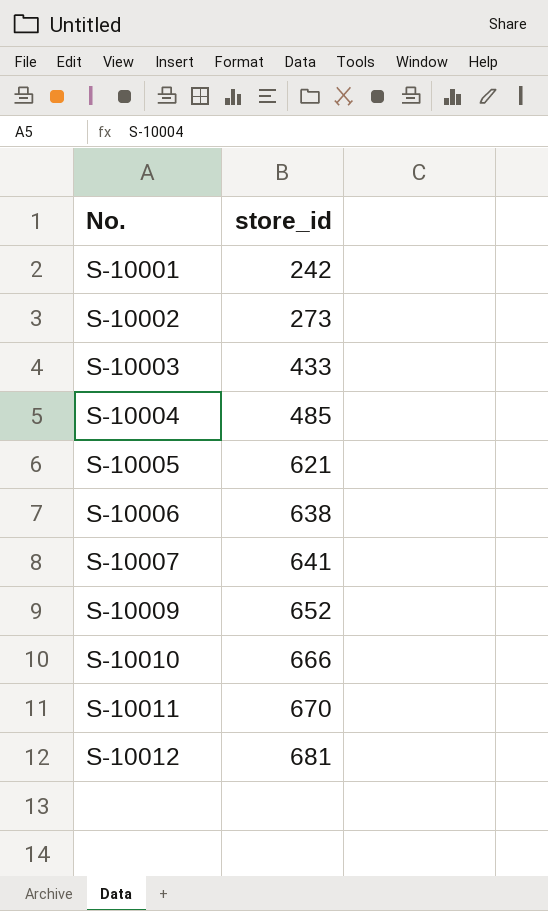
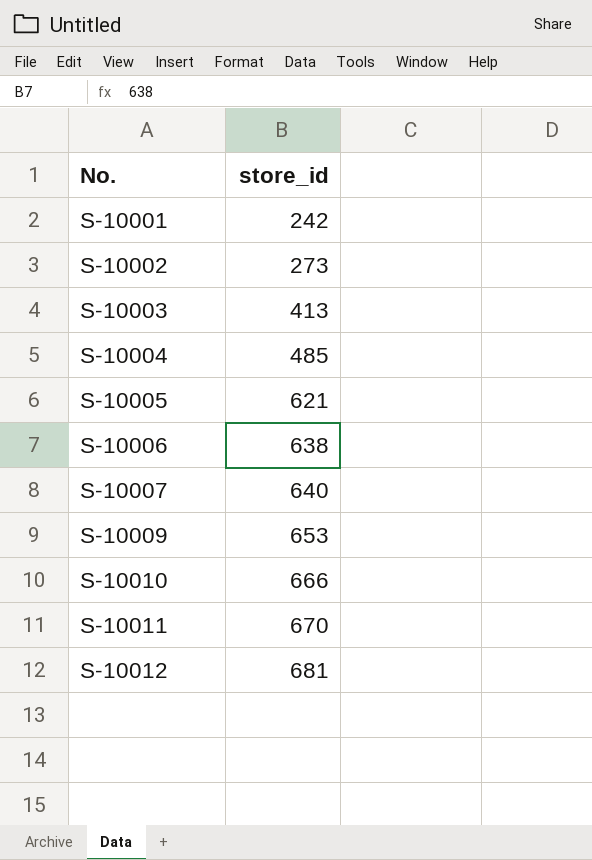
S-10003 | store_id: 433 -> 413
S-10007 | store_id: 641 -> 640
S-10009 | store_id: 652 -> 653

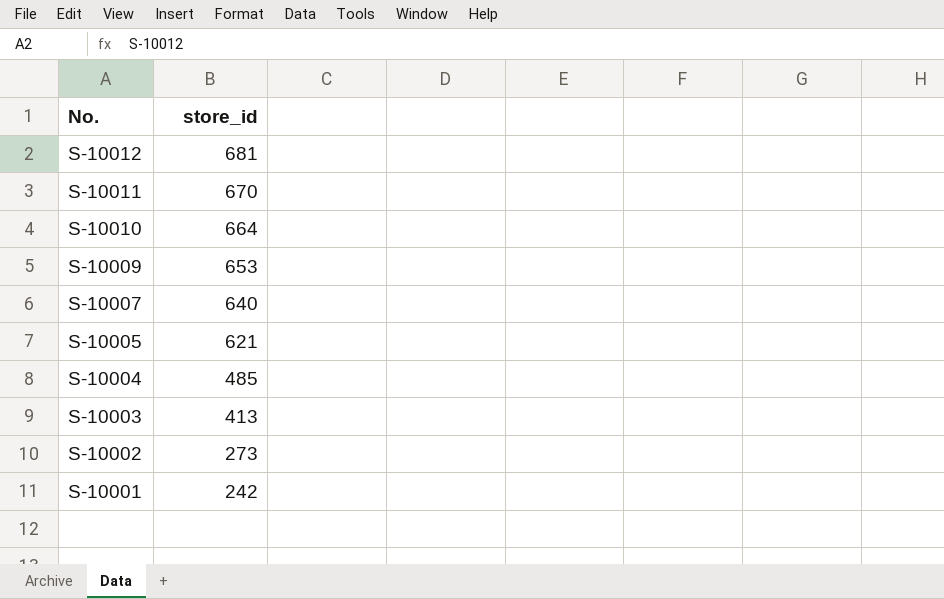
row order: No. ascending -> No. descending
row S-10006: 638 -> none
S-10010 | store_id: 666 -> 664

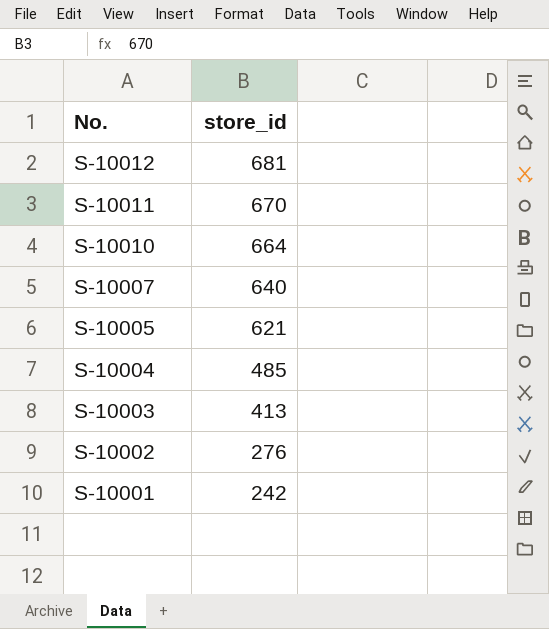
row S-10009: 653 -> none
S-10002 | store_id: 273 -> 276

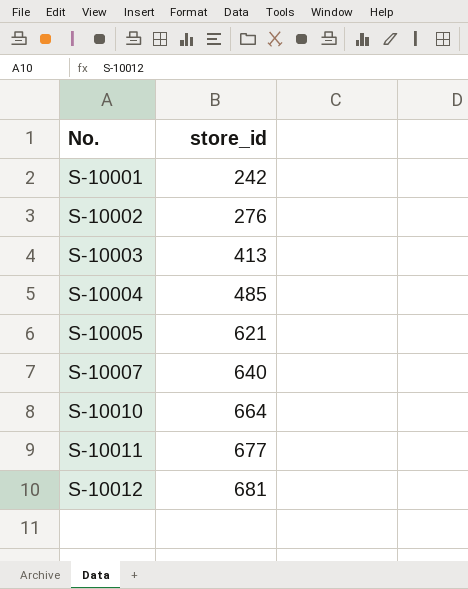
row order: No. descending -> No. ascending
S-10011 | store_id: 670 -> 677

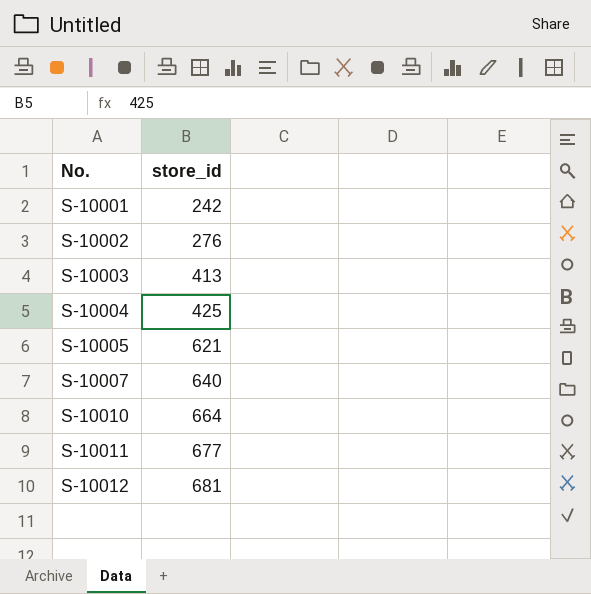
S-10004 | store_id: 485 -> 425

